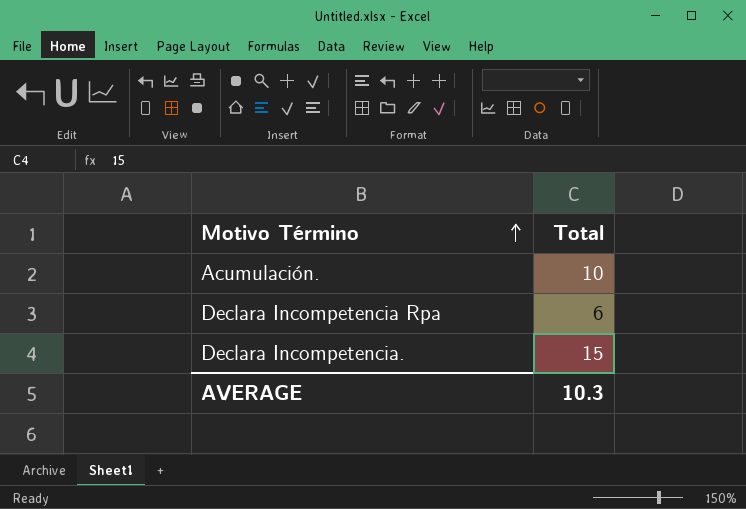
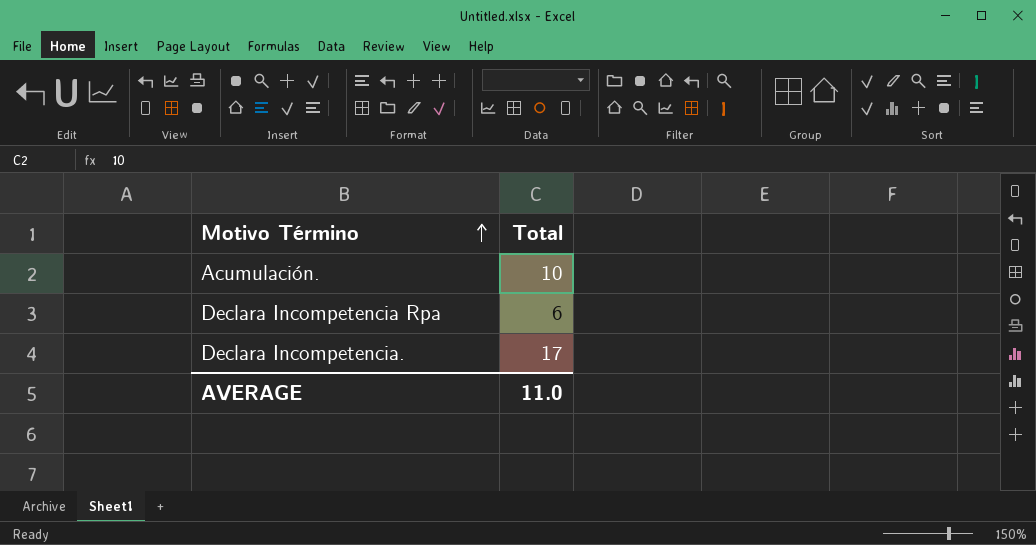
Declara Incompetencia. | Total: 15 -> 17
AVERAGE | Total: 10.3 -> 11.0

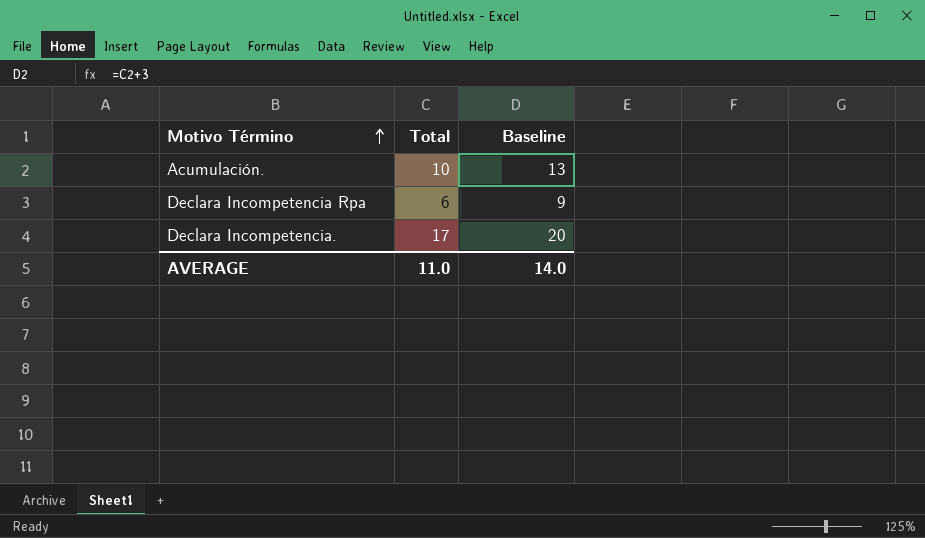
column Baseline | formula: none -> [Total] + 3

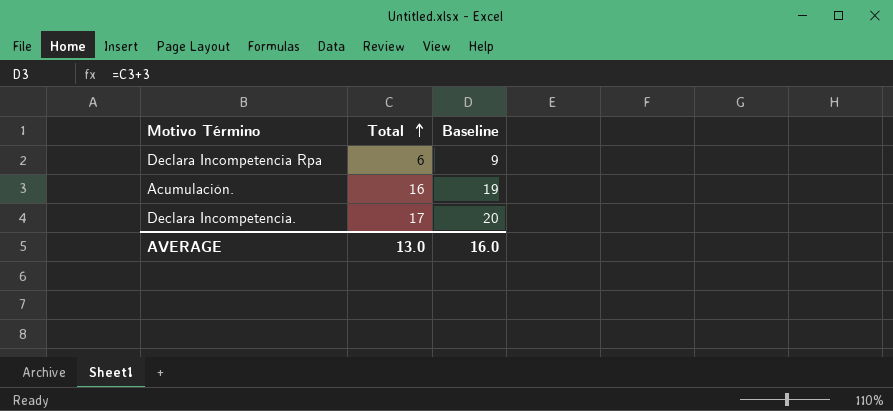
row order: Motivo Término ascending -> Total ascending
Acumulación. | Total: 10 -> 16
Acumulación. | Baseline: 13 -> 19
AVERAGE | Total: 11.0 -> 13.0
AVERAGE | Baseline: 14.0 -> 16.0

